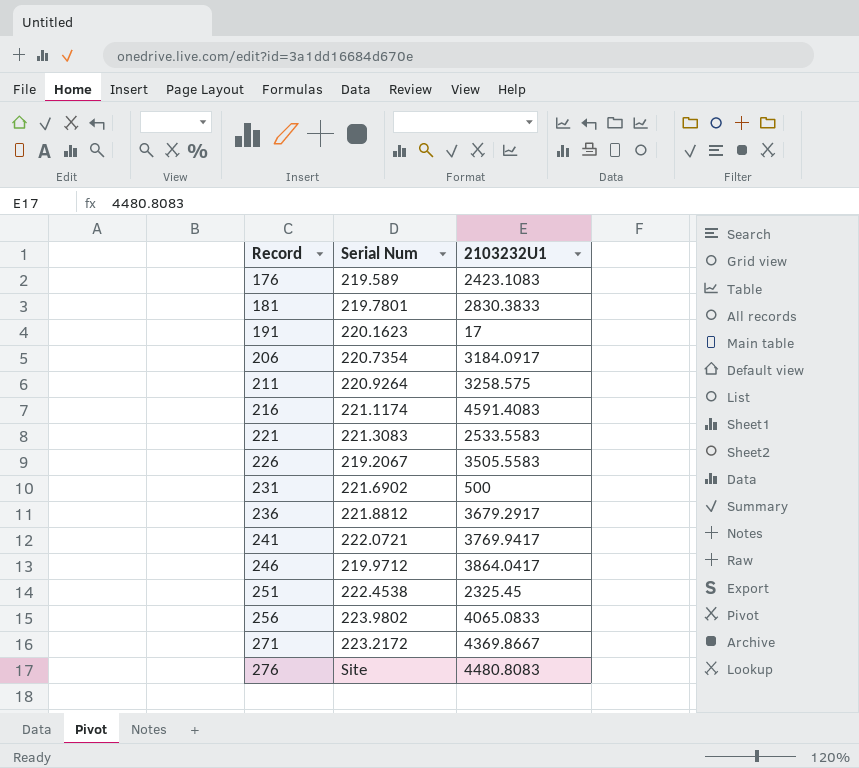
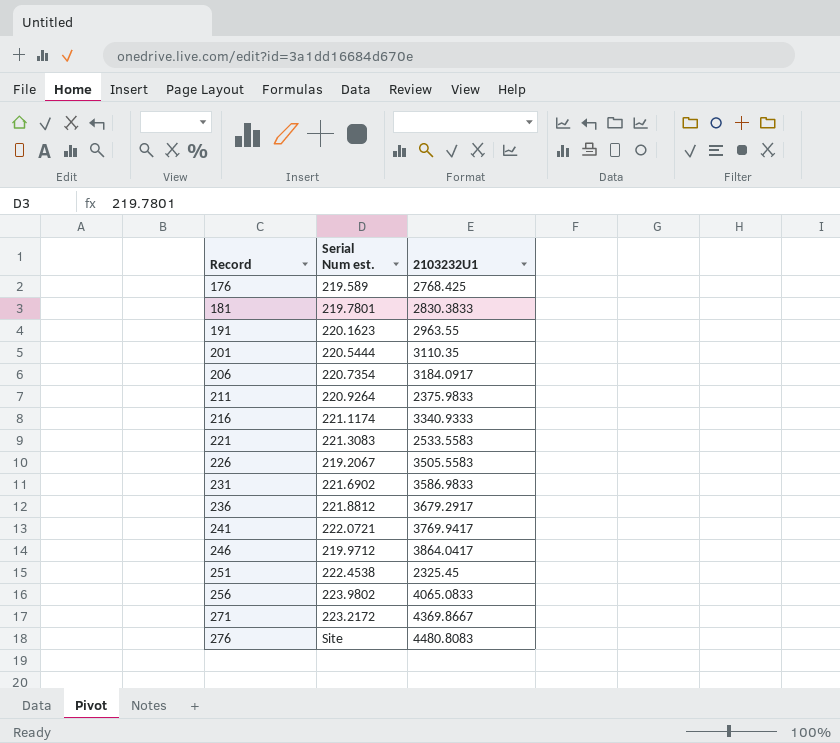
column name: Serial Num -> Serial Num est.
176 | 2103232U1: 2423.1083 -> 2768.425
191 | 2103232U1: 17 -> 2963.55
row 201: none -> 220.5444 | 3110.35
211 | 2103232U1: 3258.575 -> 2375.9833
216 | 2103232U1: 4591.4083 -> 3340.9333
231 | 2103232U1: 500 -> 3586.9833

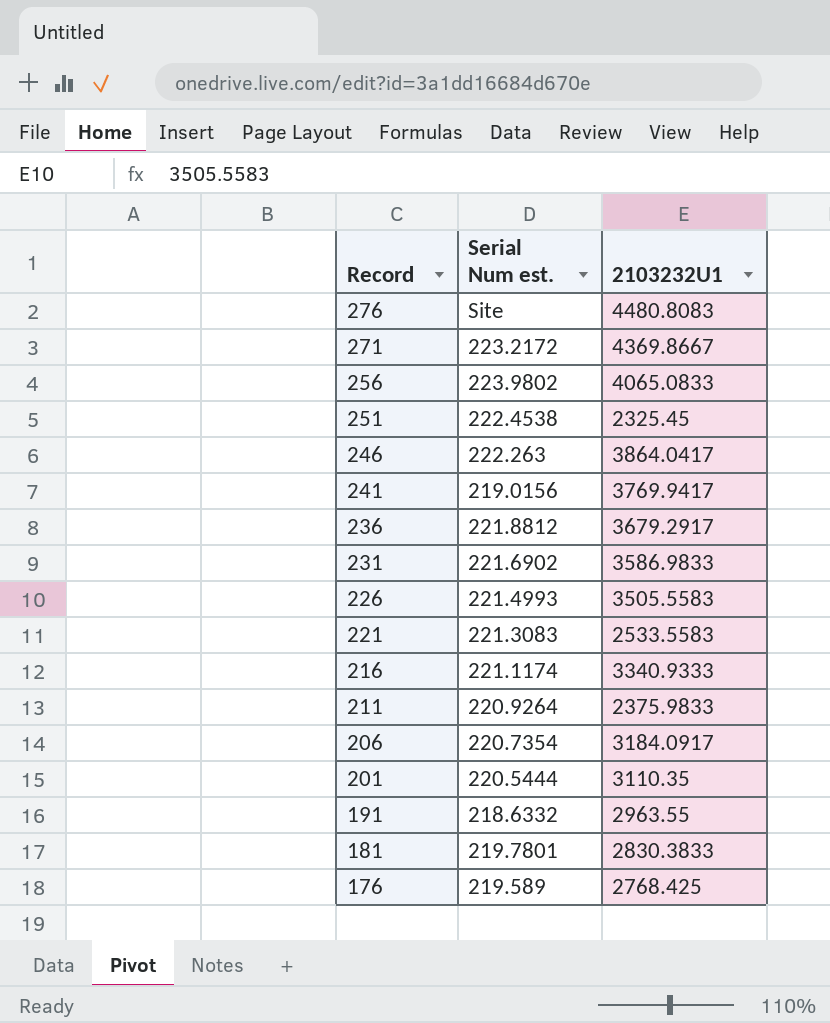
row order: Record ascending -> Record descending
246 | Serial Num est.: 219.9712 -> 222.263
241 | Serial Num est.: 222.0721 -> 219.0156
226 | Serial Num est.: 219.2067 -> 221.4993
191 | Serial Num est.: 220.1623 -> 218.6332

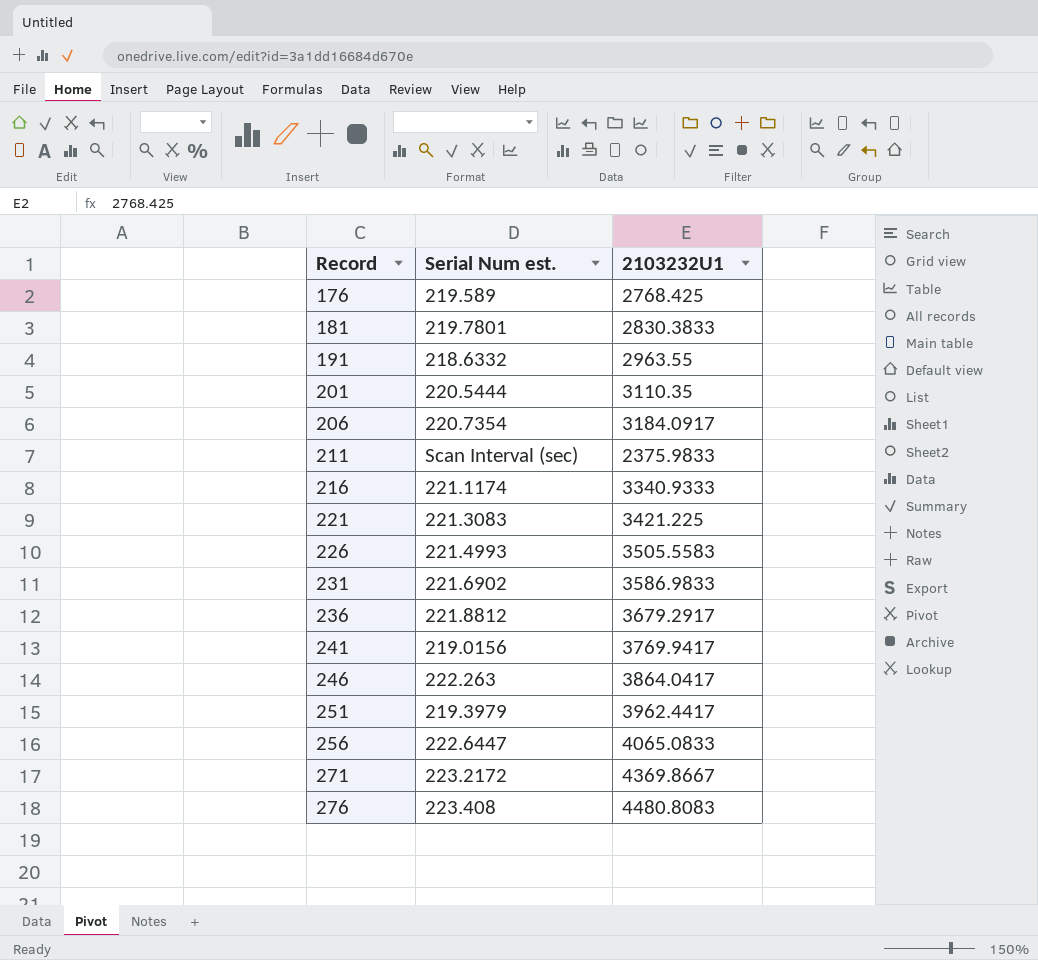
row order: Record descending -> Record ascending
211 | Serial Num est.: 220.9264 -> Scan Interval (sec)
221 | 2103232U1: 2533.5583 -> 3421.225
251 | Serial Num est.: 222.4538 -> 219.3979
251 | 2103232U1: 2325.45 -> 3962.4417
256 | Serial Num est.: 223.9802 -> 222.6447
276 | Serial Num est.: Site -> 223.408

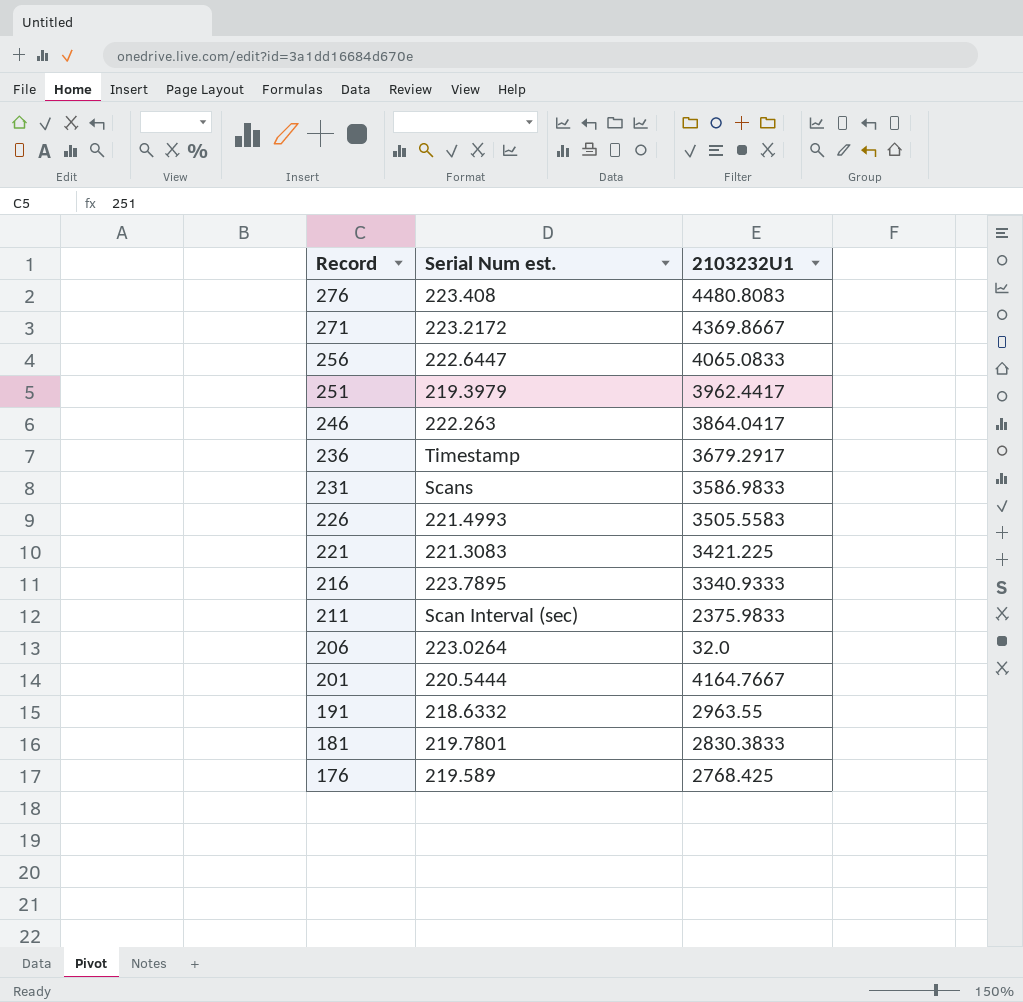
row order: Record ascending -> Record descending
row 241: 219.0156 | 3769.9417 -> none
236 | Serial Num est.: 221.8812 -> Timestamp
231 | Serial Num est.: 221.6902 -> Scans
216 | Serial Num est.: 221.1174 -> 223.7895
206 | Serial Num est.: 220.7354 -> 223.0264
206 | 2103232U1: 3184.0917 -> 32.0
201 | 2103232U1: 3110.35 -> 4164.7667

